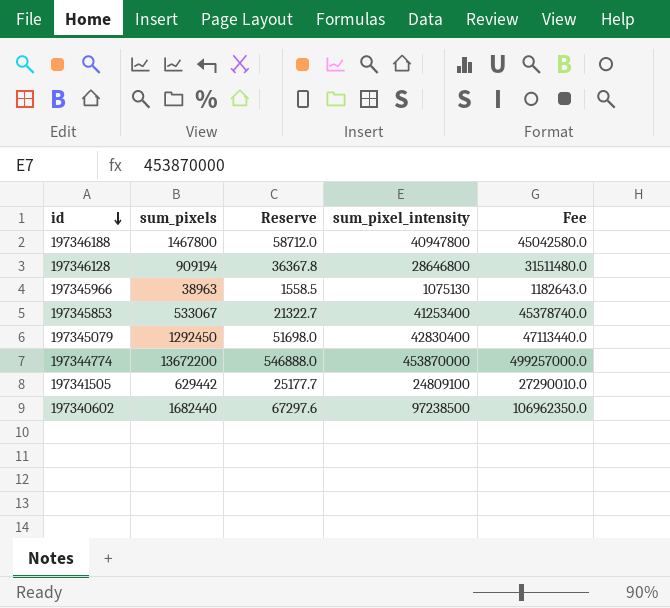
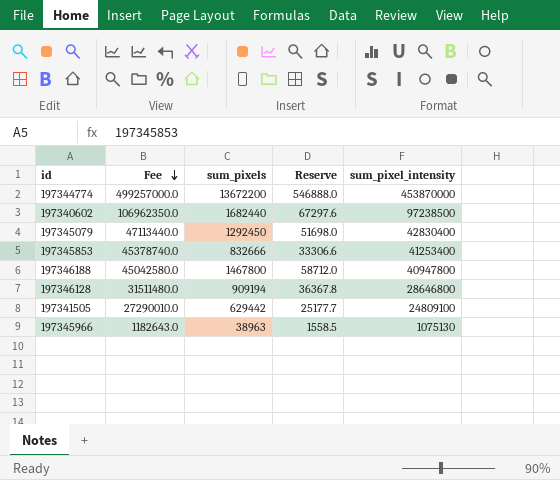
row order: id descending -> Fee descending
column Fee | position: 5 -> 2
197345853 | sum_pixels: 533067 -> 832666
197345853 | Reserve: 21322.7 -> 33306.6

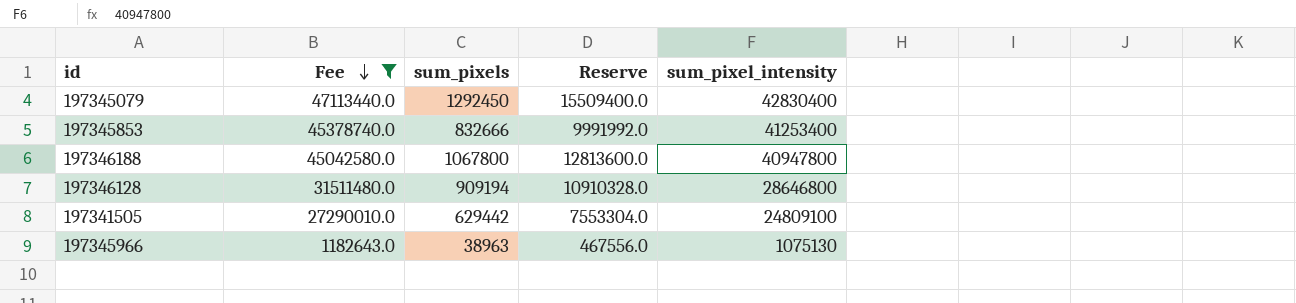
filter: none -> Fee <= 47113440.0
column Reserve | formula: [sum_pixels] * 0.04 -> [sum_pixels] * 12
197346188 | sum_pixels: 1467800 -> 1067800

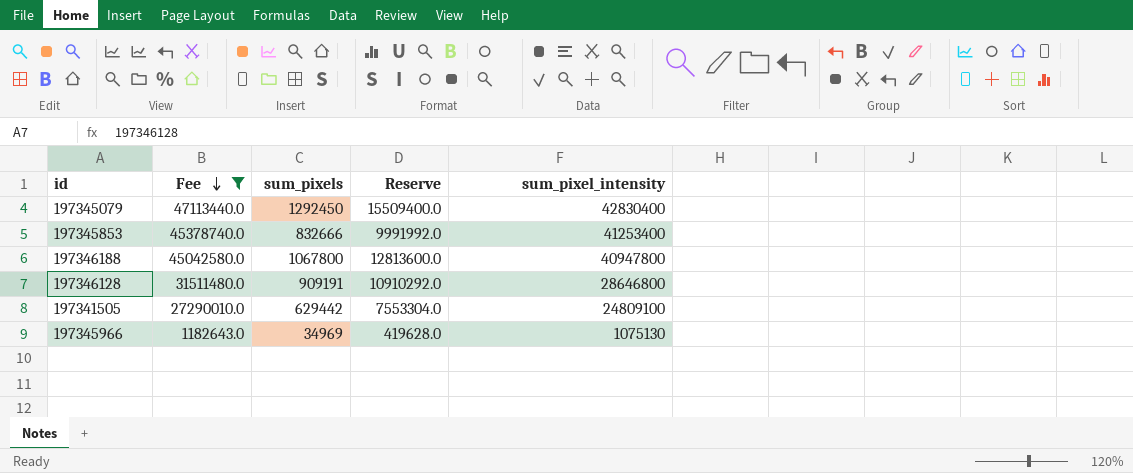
197346128 | sum_pixels: 909194 -> 909191
197346128 | Reserve: 10910328.0 -> 10910292.0
197345966 | sum_pixels: 38963 -> 34969
197345966 | Reserve: 467556.0 -> 419628.0

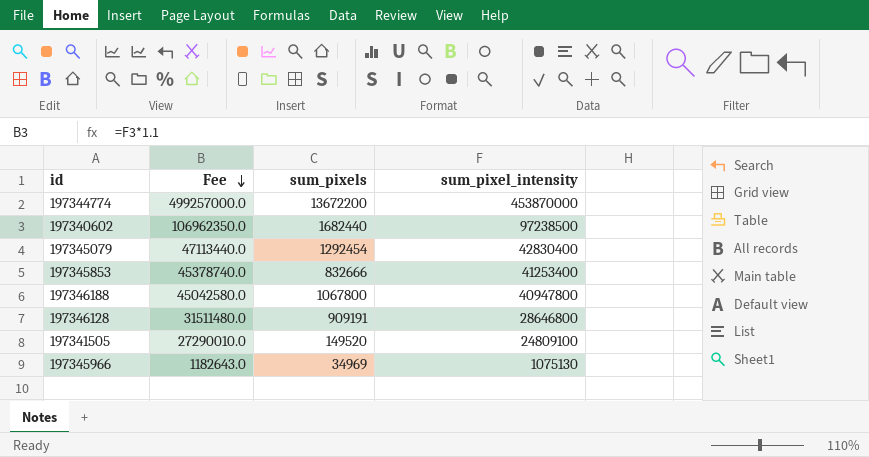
filter: Fee <= 47113440.0 -> none
column Reserve | formula: [sum_pixels] * 12 -> none
197345079 | sum_pixels: 1292450 -> 1292454
197341505 | sum_pixels: 629442 -> 149520

